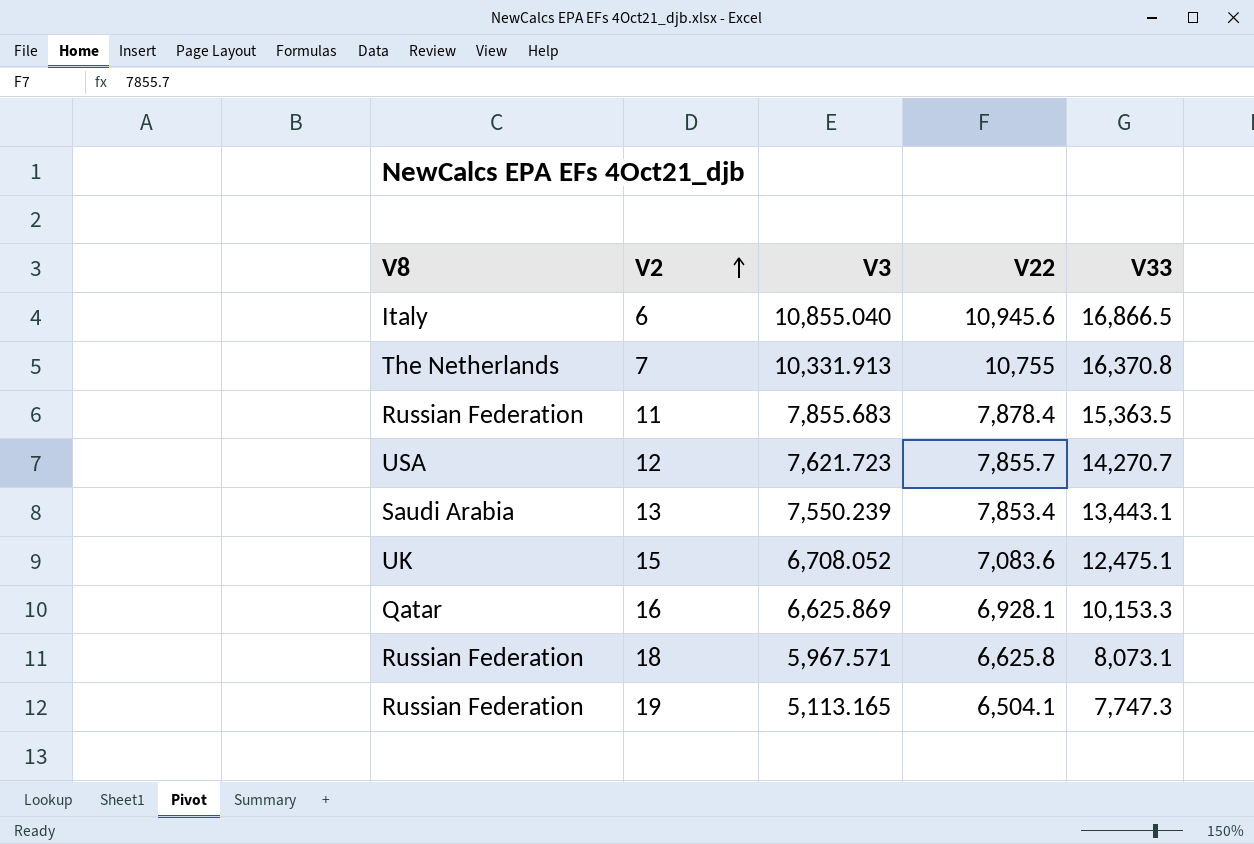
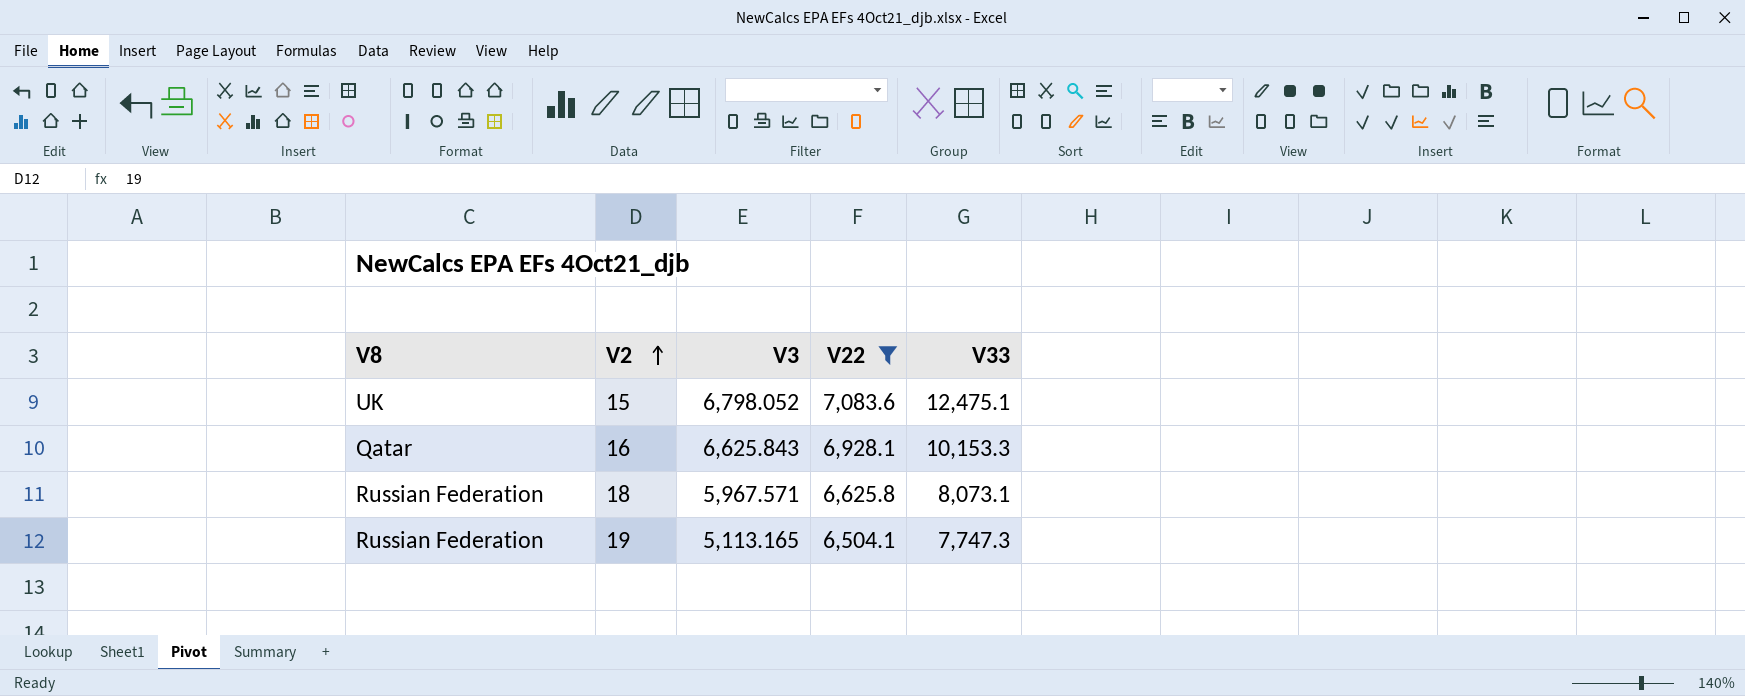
filter: none -> V22 <= 7,083.6
15 | V3: 6,708.052 -> 6,798.052
16 | V3: 6,625.869 -> 6,625.843

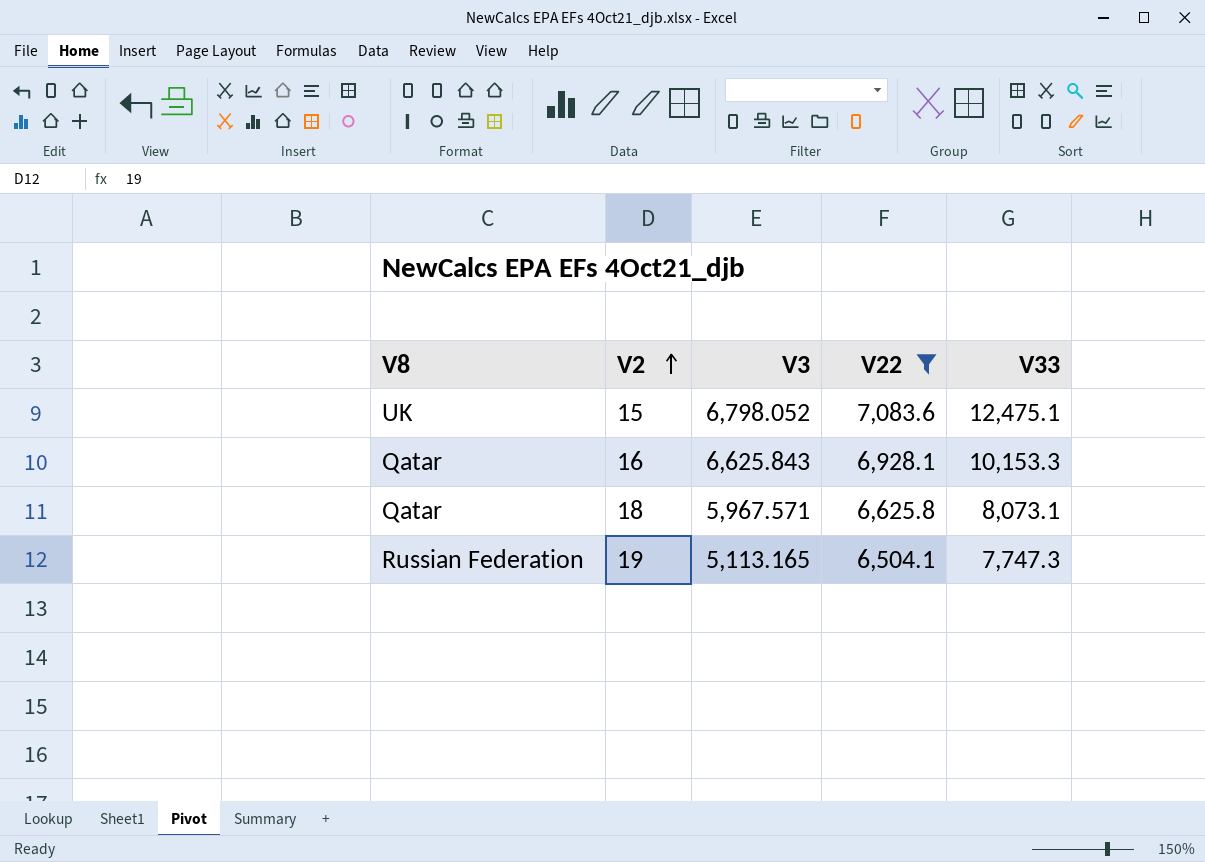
18 | V8: Russian Federation -> Qatar

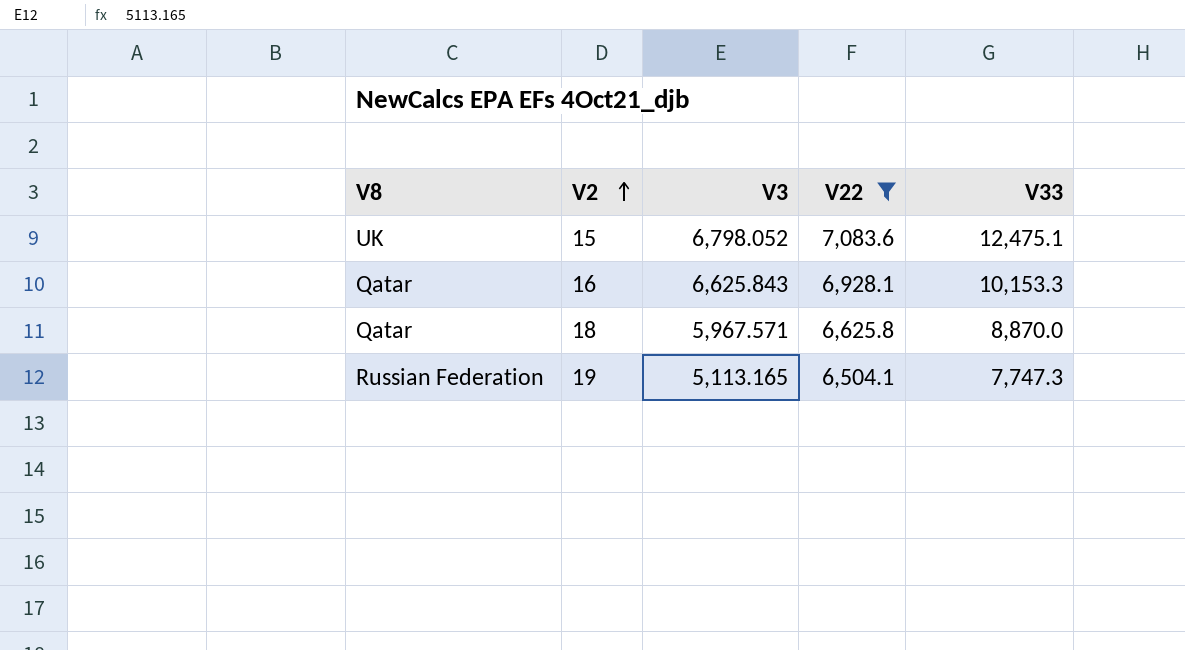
18 | V33: 8,073.1 -> 8,870.0

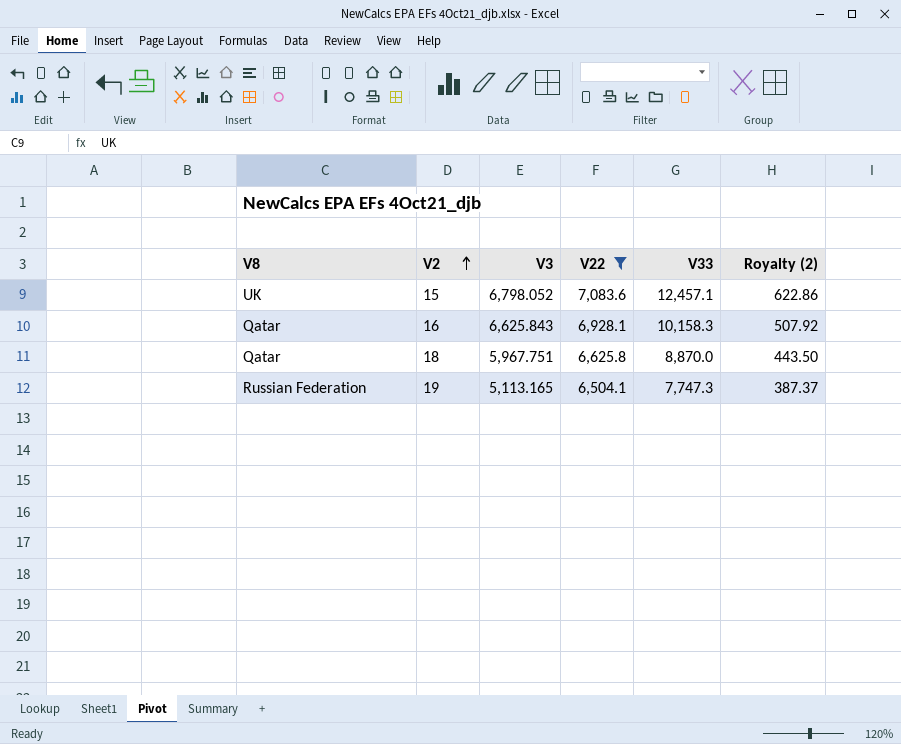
column Royalty (2) | formula: none -> [V33] * 0.05
15 | V33: 12,475.1 -> 12,457.1
16 | V33: 10,153.3 -> 10,158.3
18 | V3: 5,967.571 -> 5,967.751

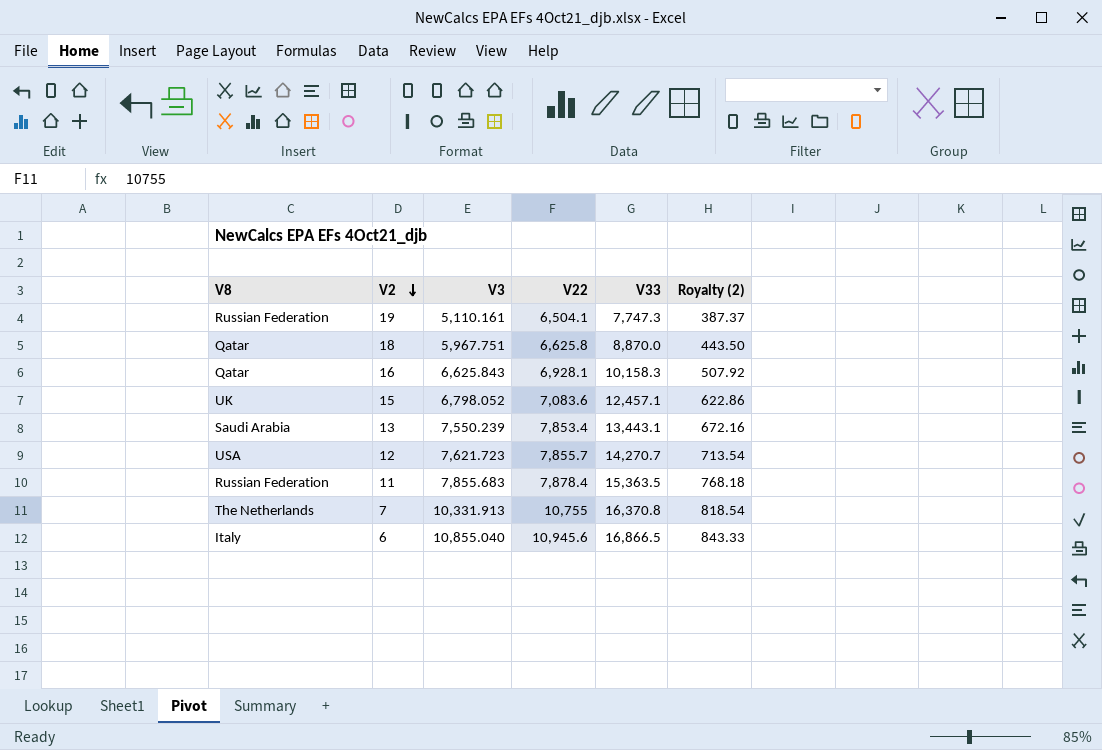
filter: V22 <= 7,083.6 -> none
row order: V2 ascending -> V2 descending
19 | V3: 5,113.165 -> 5,110.161

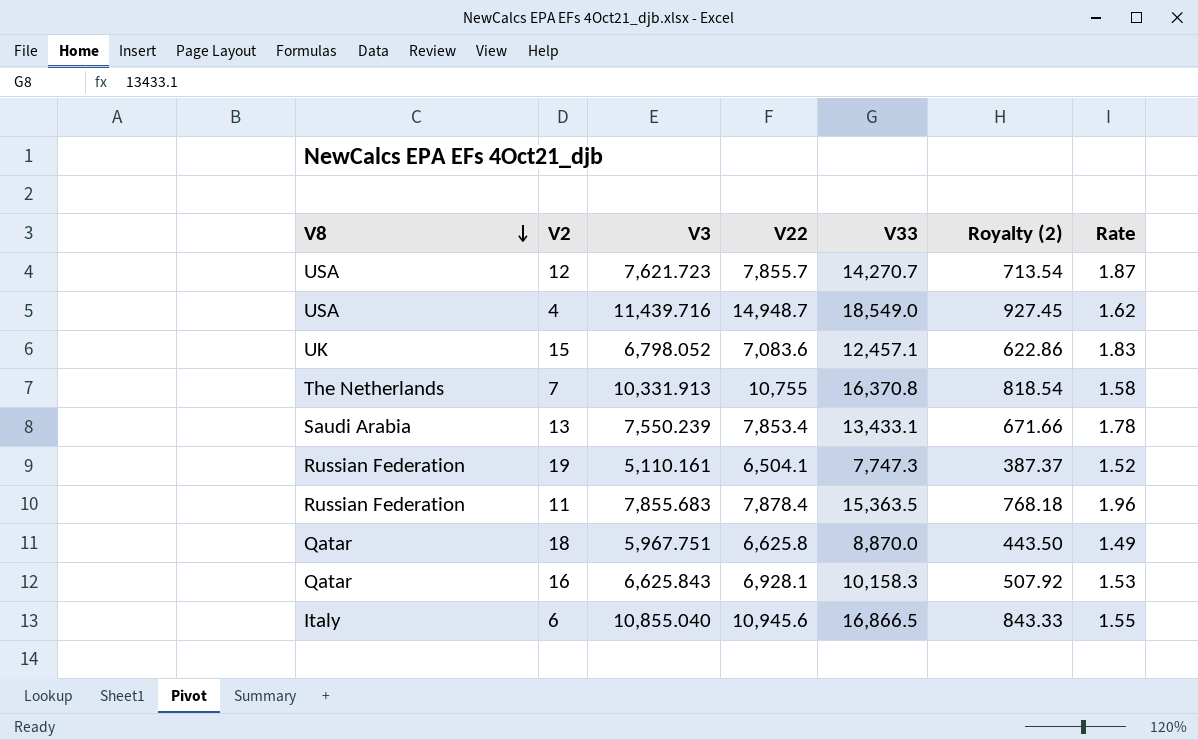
row order: V2 descending -> V8 descending
column Rate | formula: none -> [V33] / [V3]
row 4: none -> USA | 11,439.716 | 14,948.7 | 18,549.0 | 927.45 | 1.62
13 | V33: 13,443.1 -> 13,433.1
13 | Royalty (2): 672.16 -> 671.66

